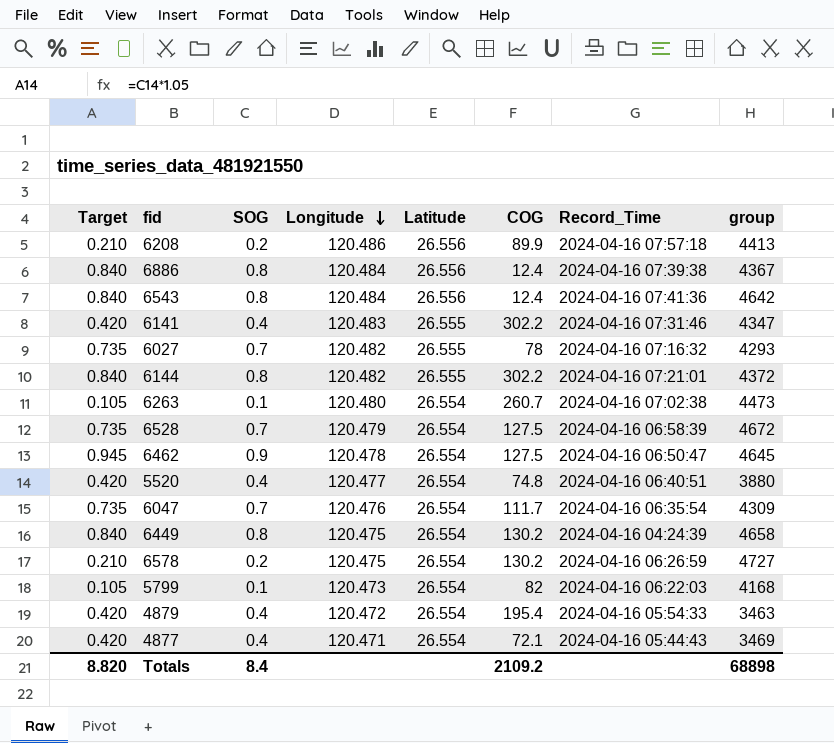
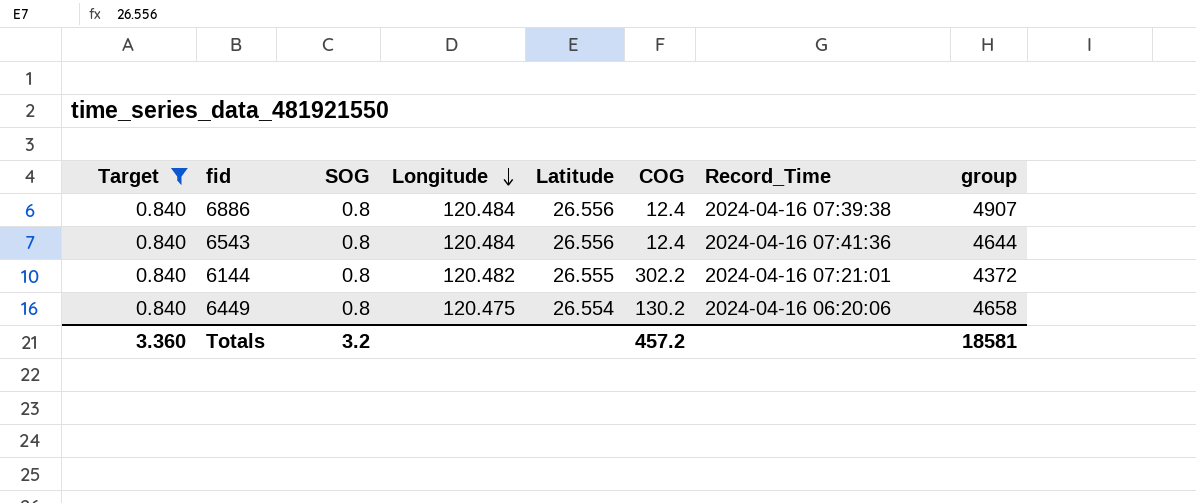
filter: none -> Target = 0.840
6886 | group: 4367 -> 4907
6543 | group: 4642 -> 4644
6449 | Record_Time: 2024-04-16 04:24:39 -> 2024-04-16 06:20:06
Totals | Target: 8.820 -> 3.360
Totals | SOG: 8.4 -> 3.2
Totals | COG: 2109.2 -> 457.2
Totals | group: 68898 -> 18581

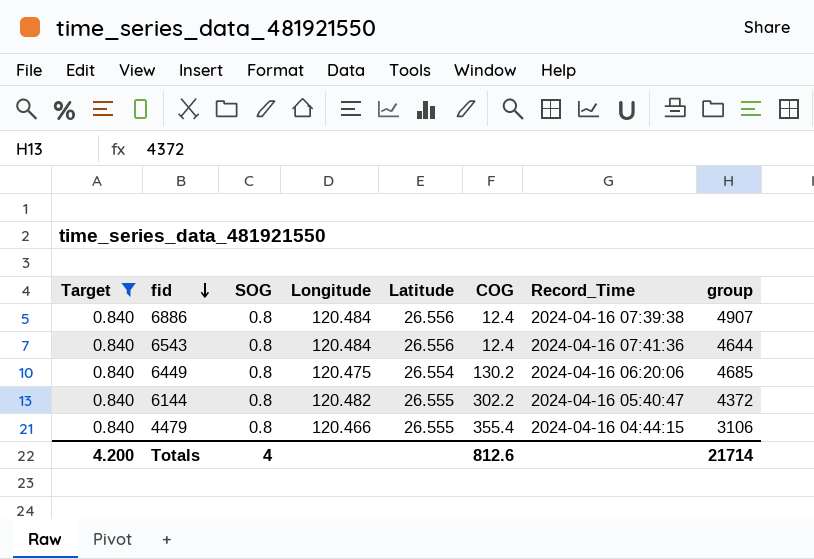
row order: Longitude descending -> fid descending
6449 | group: 4658 -> 4685
6144 | Record_Time: 2024-04-16 07:21:01 -> 2024-04-16 05:40:47
row 4479: none -> 0.840 | 0.8 | 120.466 | 26.555 | 355.4 | 2024-04-16 04:44:15 | 3106
Totals | Target: 3.360 -> 4.200
Totals | SOG: 3.2 -> 4
Totals | COG: 457.2 -> 812.6
Totals | group: 18581 -> 21714

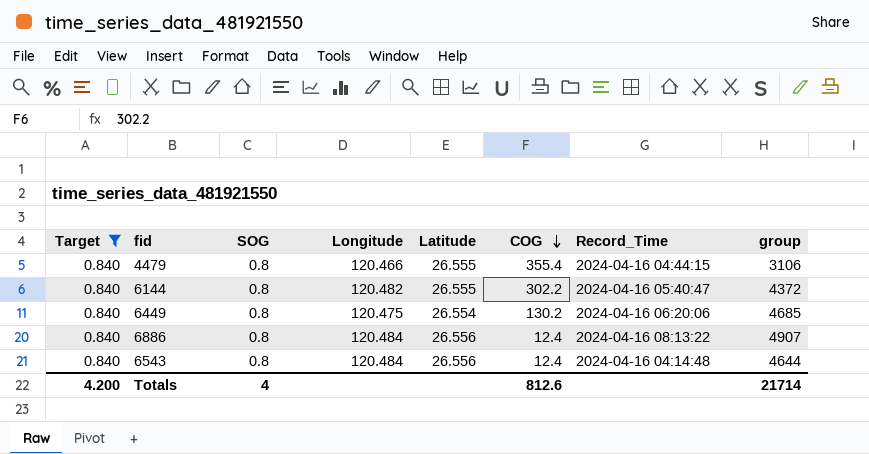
row order: fid descending -> COG descending
6886 | Record_Time: 2024-04-16 07:39:38 -> 2024-04-16 08:13:22
6543 | Record_Time: 2024-04-16 07:41:36 -> 2024-04-16 04:14:48

